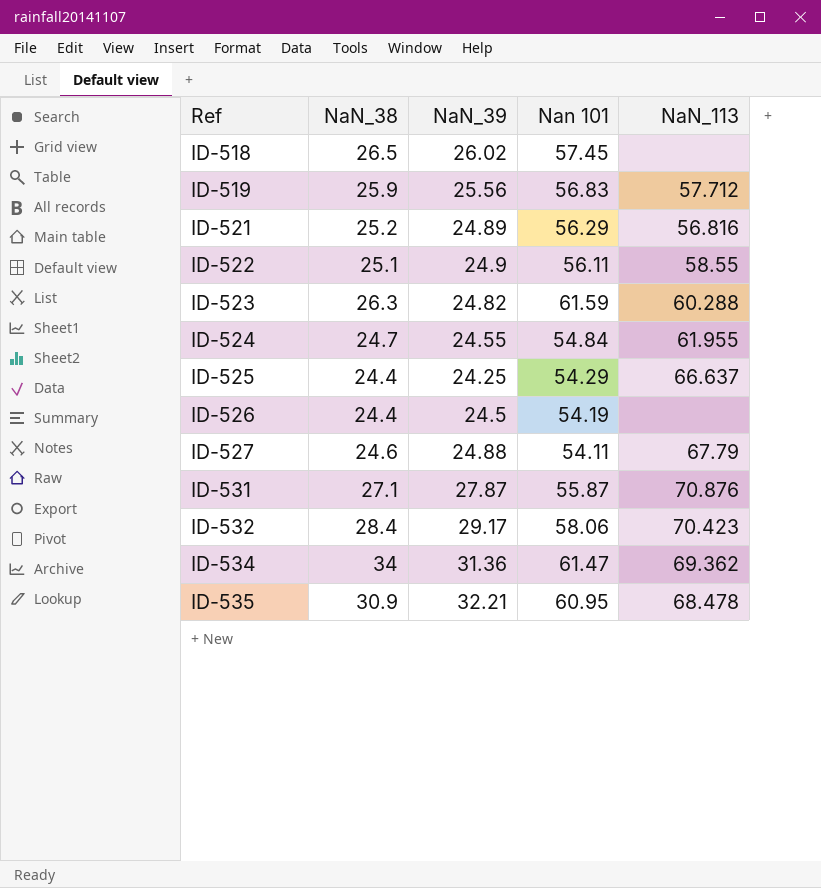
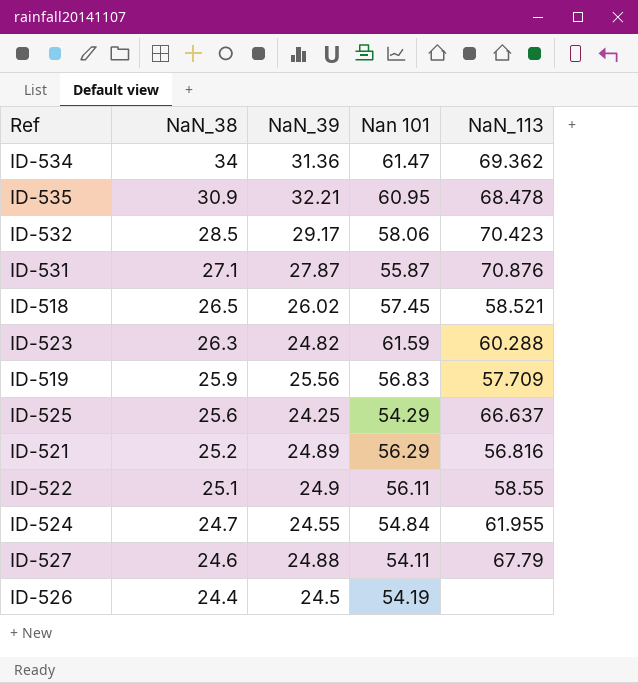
row order: Ref ascending -> NaN_38 descending
ID-532 | NaN_38: 28.4 -> 28.5
ID-518 | NaN_113: none -> 58.521
ID-519 | NaN_113: 57.712 -> 57.709
ID-525 | NaN_38: 24.4 -> 25.6

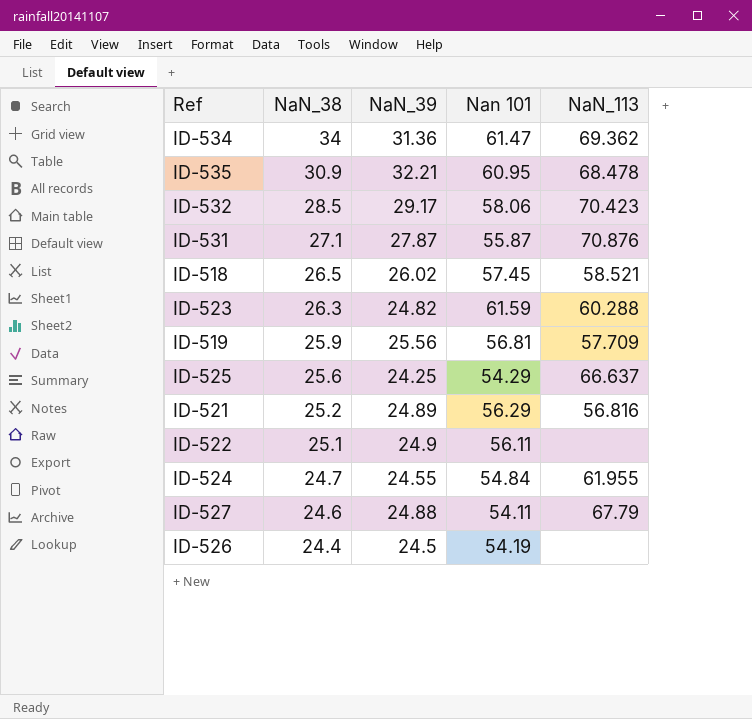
ID-519 | Nan 101: 56.83 -> 56.81
ID-522 | NaN_113: 58.55 -> none

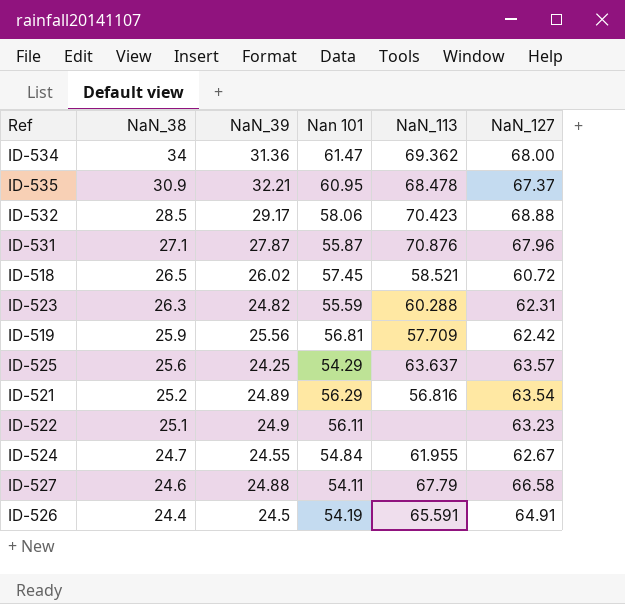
column NaN_127 | position: none -> 6
ID-523 | Nan 101: 61.59 -> 55.59
ID-525 | NaN_113: 66.637 -> 63.637
ID-526 | NaN_113: none -> 65.591

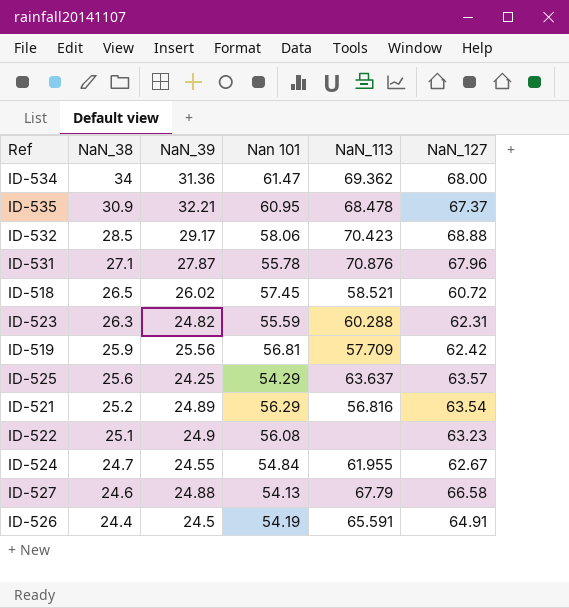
ID-531 | Nan 101: 55.87 -> 55.78
ID-522 | Nan 101: 56.11 -> 56.08
ID-527 | Nan 101: 54.11 -> 54.13

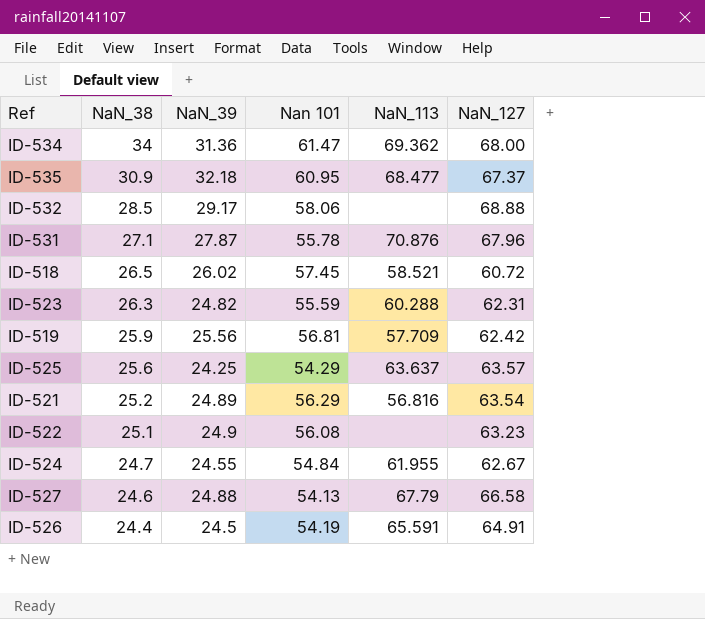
ID-535 | NaN_39: 32.21 -> 32.18
ID-535 | NaN_113: 68.478 -> 68.477
ID-532 | NaN_113: 70.423 -> none

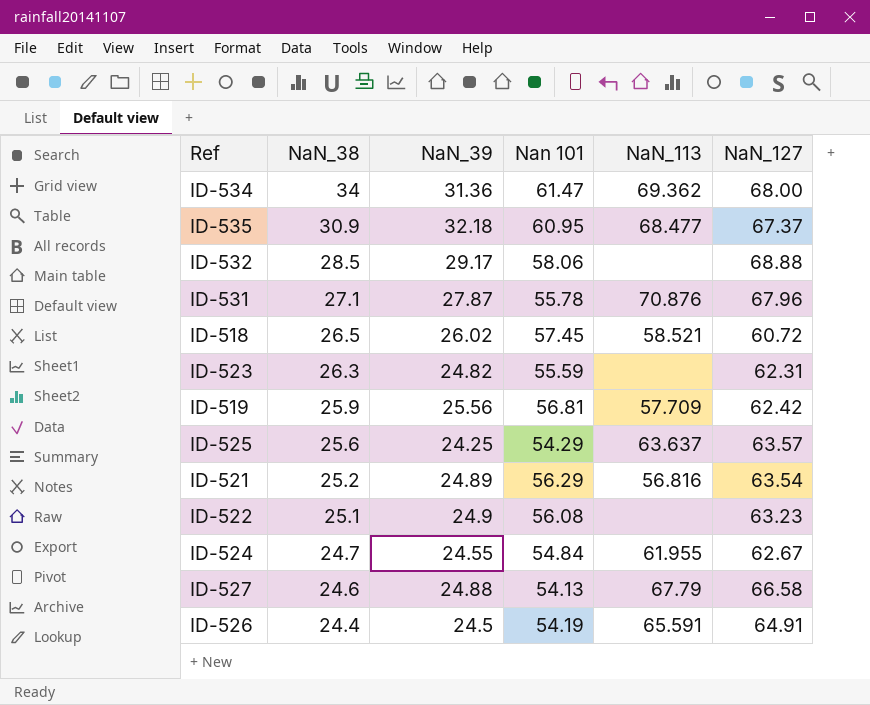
ID-523 | NaN_113: 60.288 -> none

